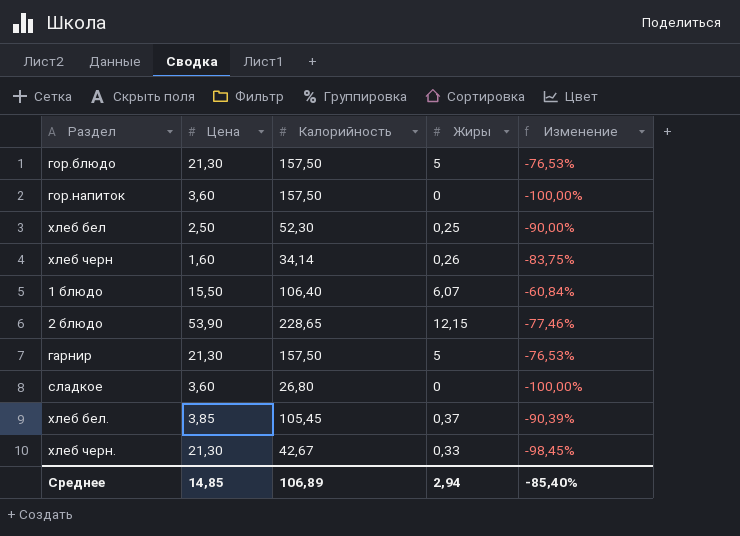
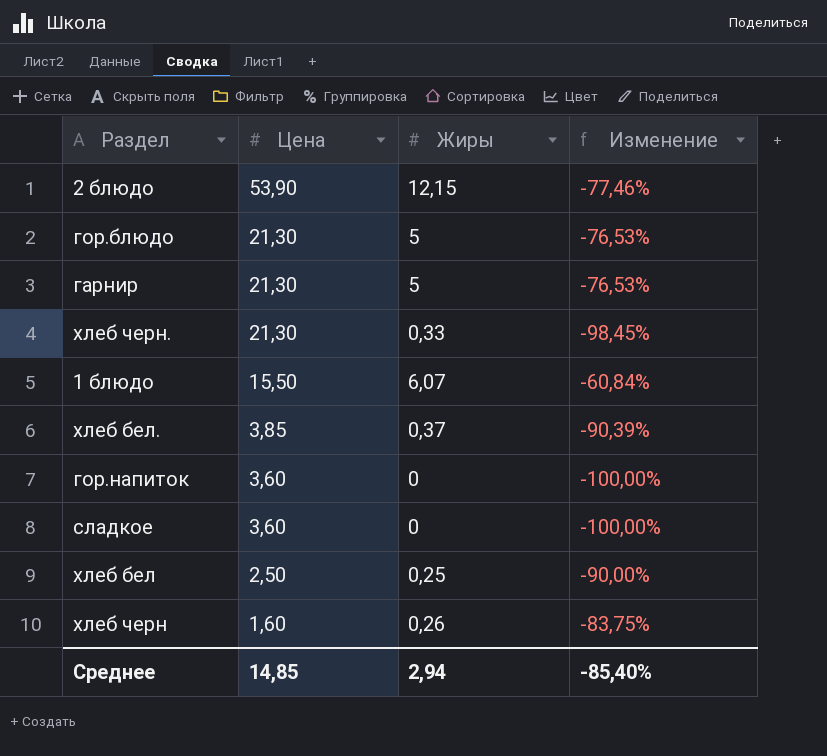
row order: none -> Цена descending
column Калорийность | position: 3 -> none

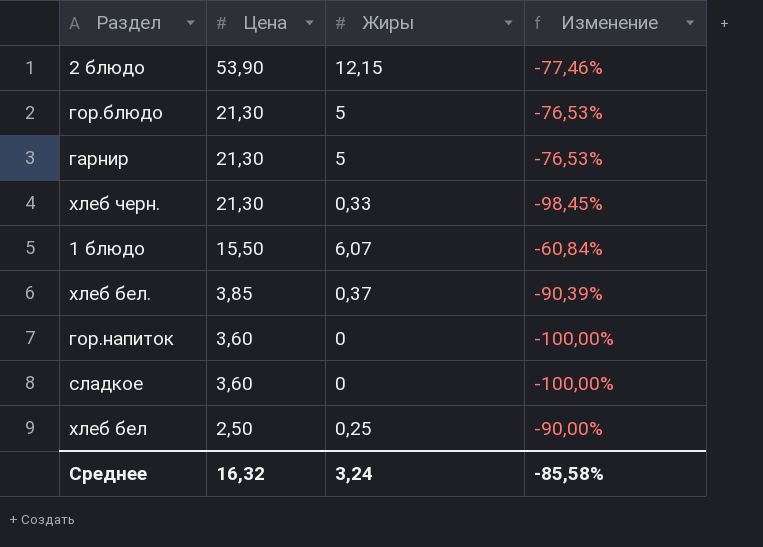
row хлеб черн: 1,60 | 0,26 | -83,75% -> none
Среднее | Цена: 14,85 -> 16,32
Среднее | Жиры: 2,94 -> 3,24
Среднее | Изменение: -85,40% -> -85,58%

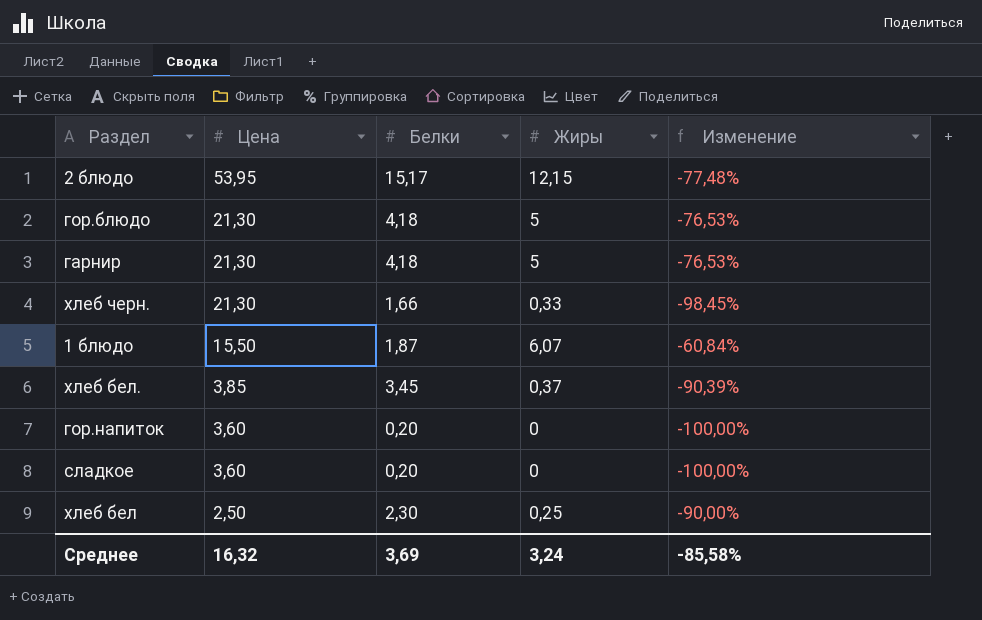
column Белки | position: none -> 3
2 блюдо | Цена: 53,90 -> 53,95
2 блюдо | Изменение: -77,46% -> -77,48%

